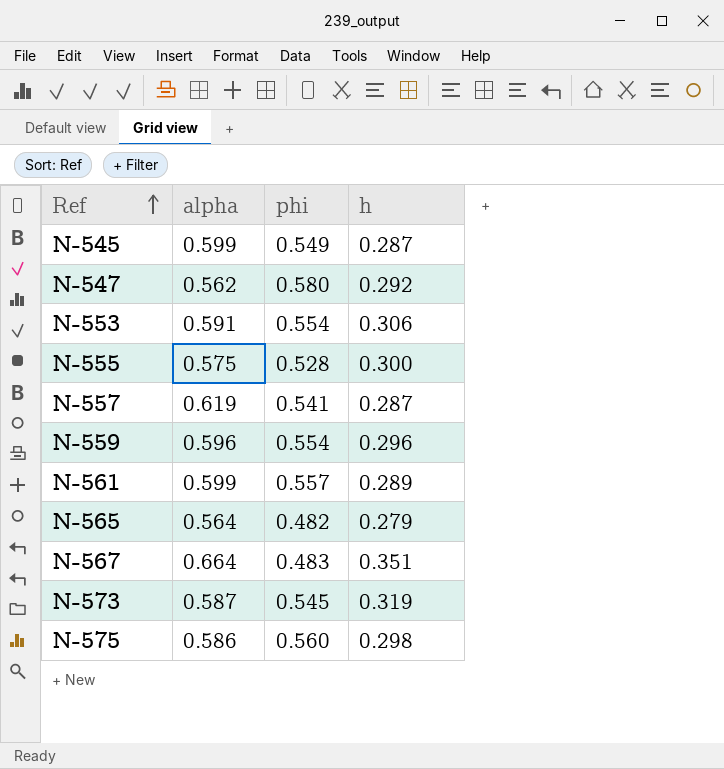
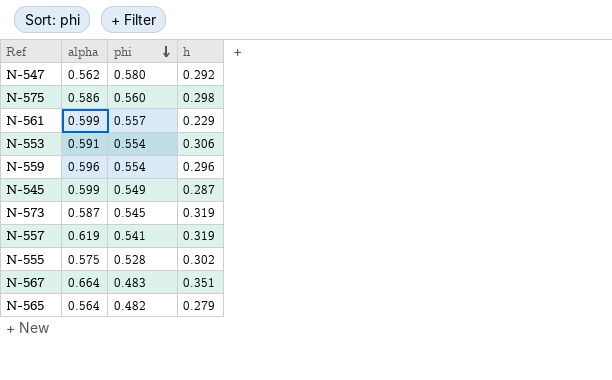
row order: Ref ascending -> phi descending
N-561 | h: 0.289 -> 0.229
N-557 | h: 0.287 -> 0.319
N-555 | h: 0.300 -> 0.302

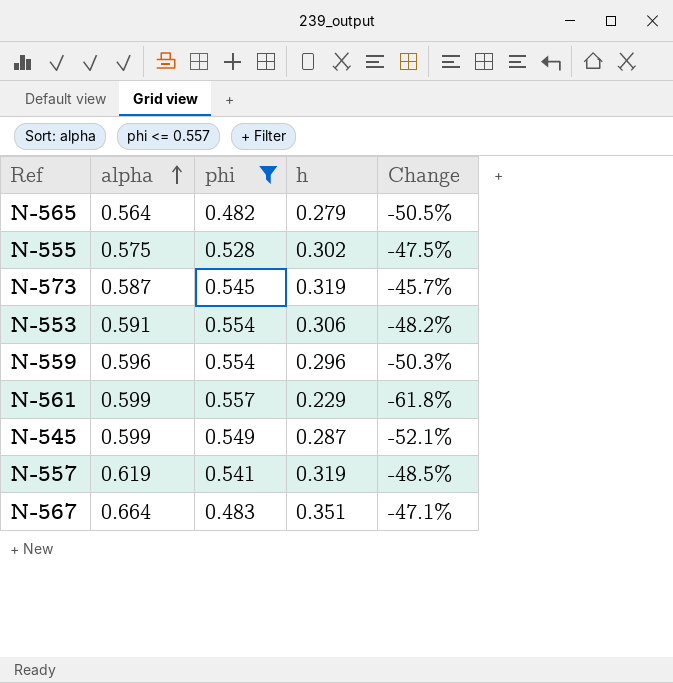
filter: none -> phi <= 0.557
row order: phi descending -> alpha ascending
column Change | formula: none -> ([h] - [alpha]) / [alpha]

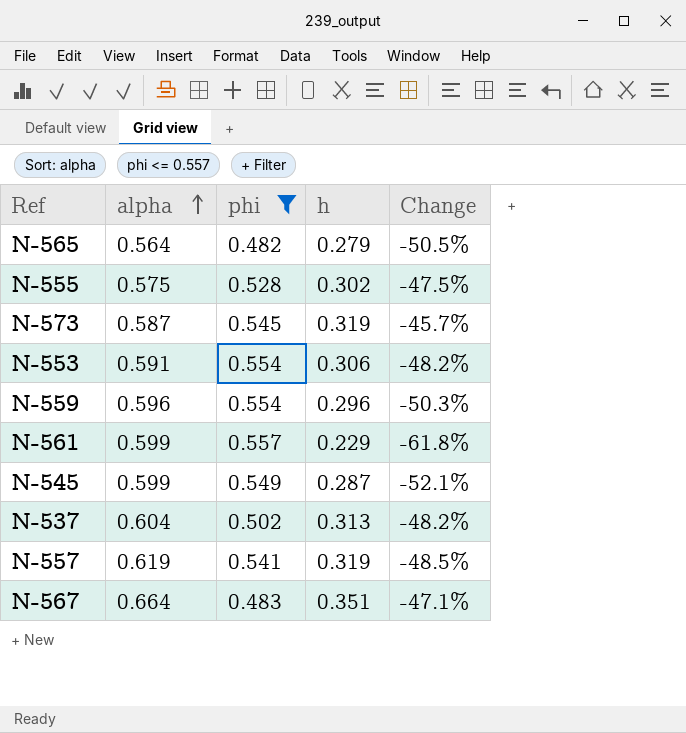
row N-537: none -> 0.604 | 0.502 | 0.313 | -48.2%

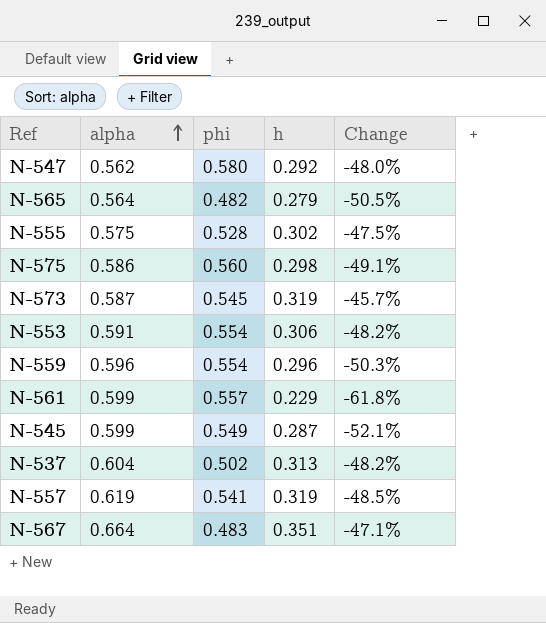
filter: phi <= 0.557 -> none

